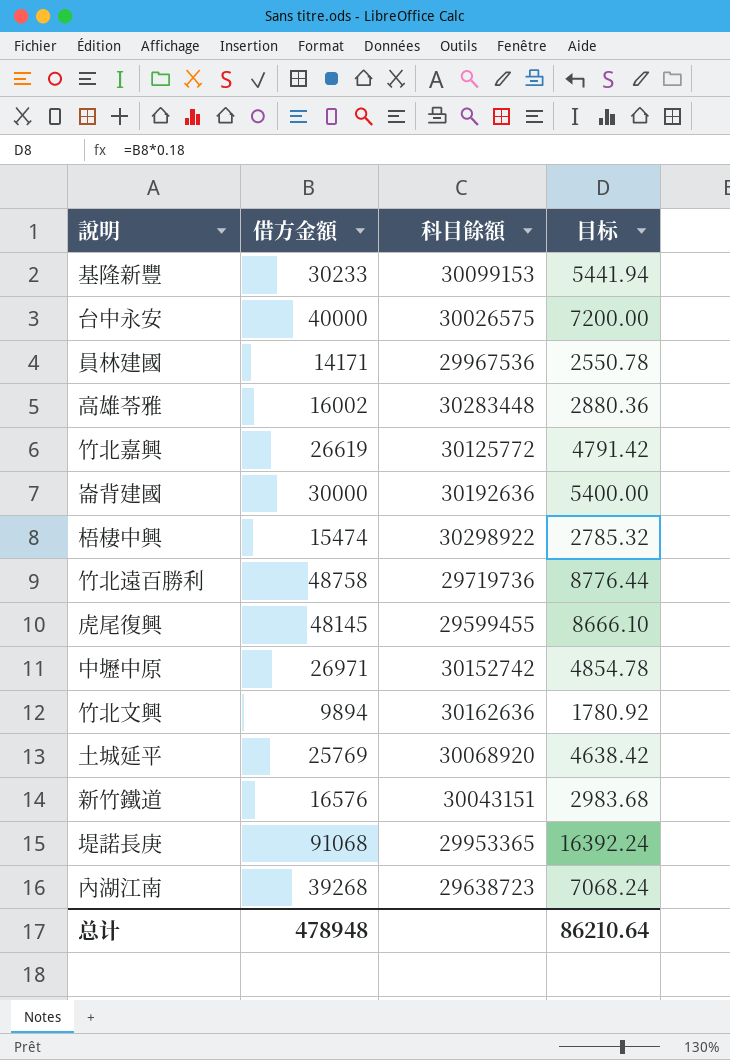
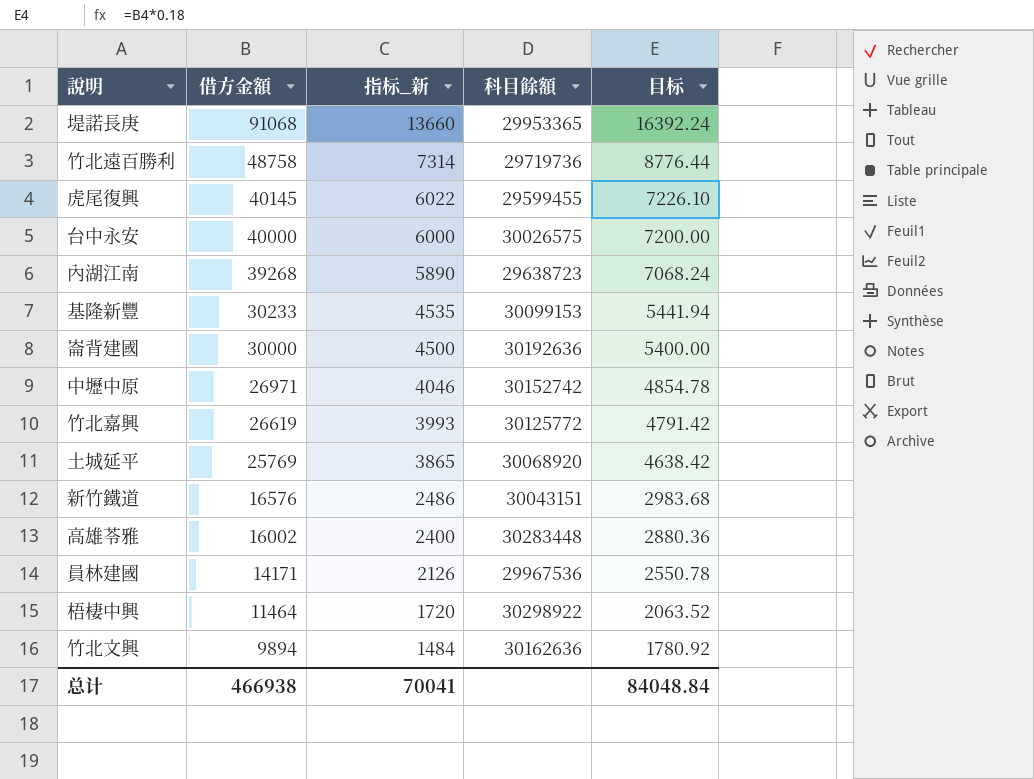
row order: none -> 借方金額 descending
column 指标_新 | formula: none -> [借方金額] * 0.15
虎尾復興 | 借方金額: 48145 -> 40145
虎尾復興 | 目标: 8666.10 -> 7226.10
梧棲中興 | 借方金額: 15474 -> 11464
梧棲中興 | 目标: 2785.32 -> 2063.52
总计 | 借方金額: 478948 -> 466938
总计 | 目标: 86210.64 -> 84048.84

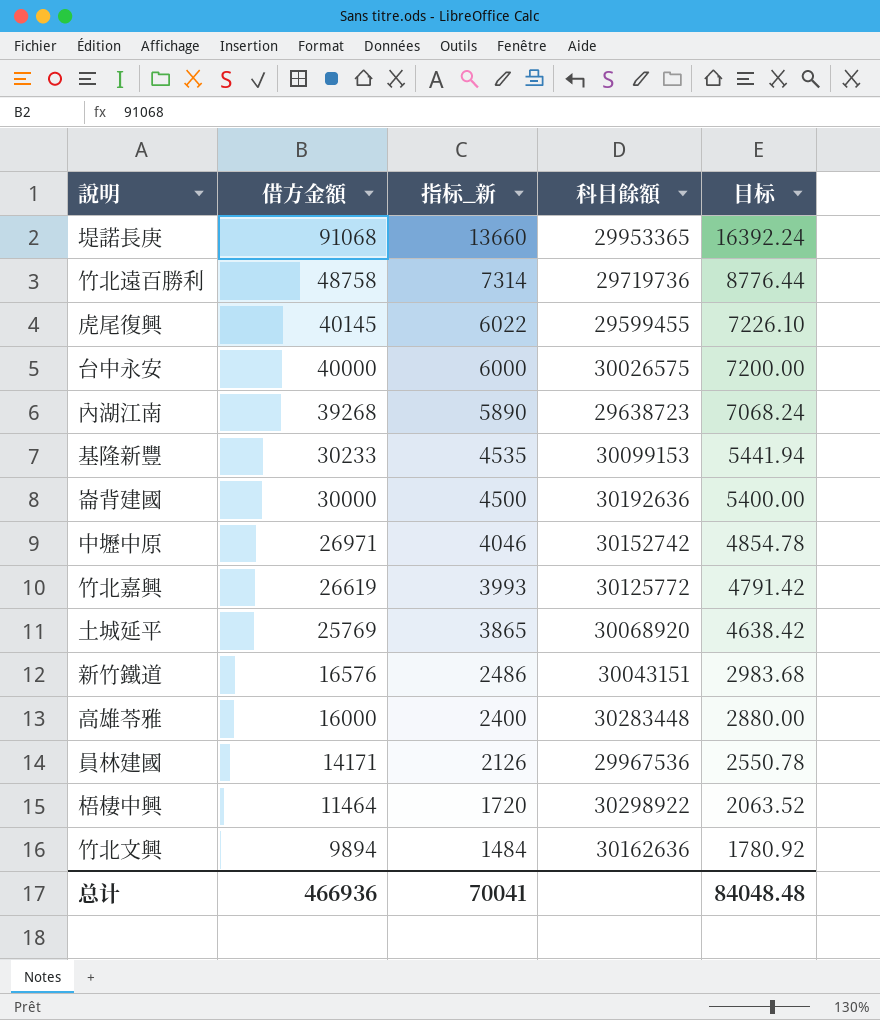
高雄苓雅 | 借方金額: 16002 -> 16000
高雄苓雅 | 目标: 2880.36 -> 2880.00
总计 | 借方金額: 466938 -> 466936
总计 | 目标: 84048.84 -> 84048.48

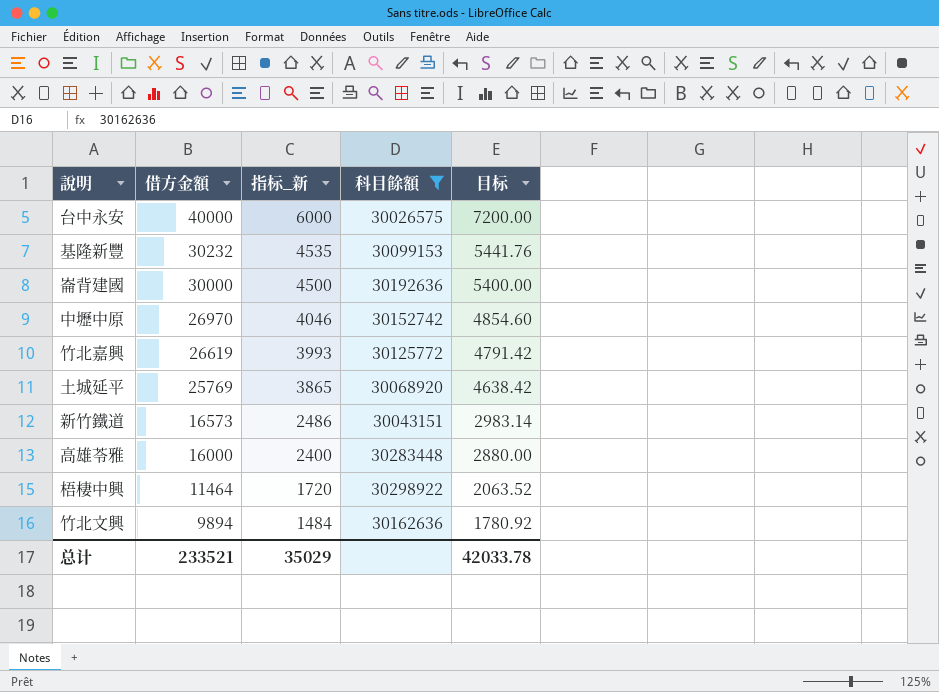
filter: none -> 科目餘額 >= 30026575
基隆新豐 | 借方金額: 30233 -> 30232
基隆新豐 | 目标: 5441.94 -> 5441.76
中壢中原 | 借方金額: 26971 -> 26970
中壢中原 | 目标: 4854.78 -> 4854.60
新竹鐵道 | 借方金額: 16576 -> 16573
新竹鐵道 | 目标: 2983.68 -> 2983.14
总计 | 借方金額: 466936 -> 233521
总计 | 指标_新: 70041 -> 35029
总计 | 目标: 84048.48 -> 42033.78

